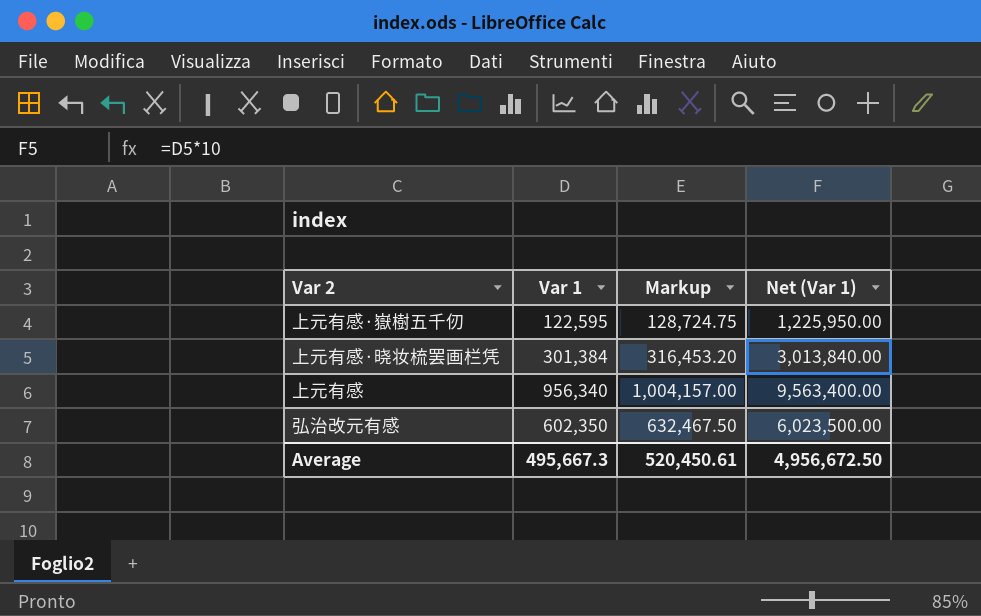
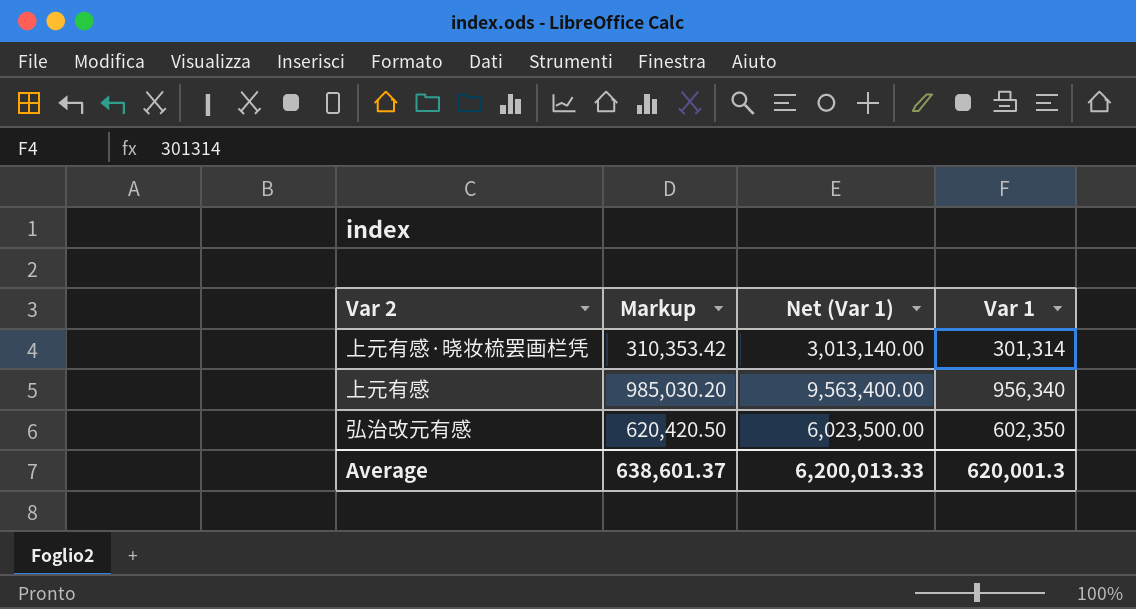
column Markup | formula: [Var 1] * 1.05 -> [Var 1] * 1.03
column Var 1 | position: 2 -> 4
row 上元有感·嶽樹五千仞: 122,595 | 128,724.75 | 1,225,950.00 -> none
上元有感·晓妆梳罢画栏凭 | Net (Var 1): 3,013,840.00 -> 3,013,140.00
上元有感·晓妆梳罢画栏凭 | Var 1: 301,384 -> 301,314
Average | Markup: 520,450.61 -> 638,601.37
Average | Net (Var 1): 4,956,672.50 -> 6,200,013.33
Average | Var 1: 495,667.3 -> 620,001.3

